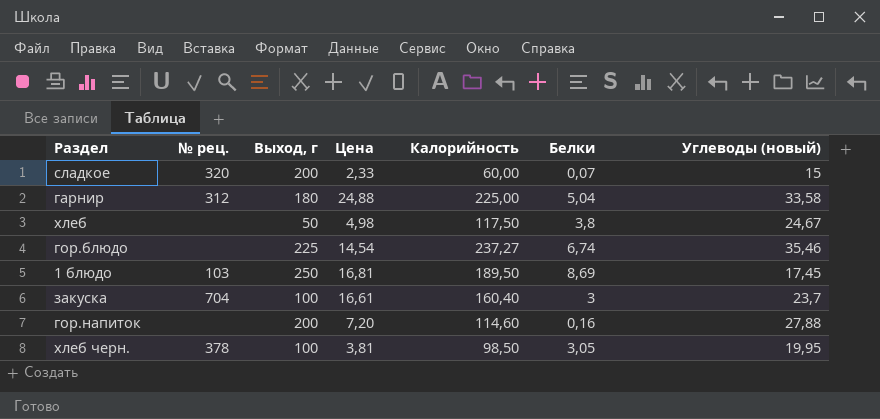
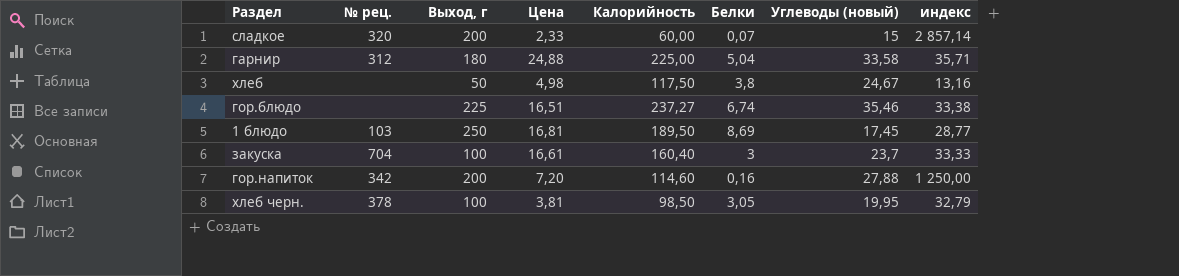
column индекс | formula: none -> [Выход, г] / [Белки]
гор.блюдо | Цена: 14,54 -> 16,51
гор.напиток | № рец.: none -> 342

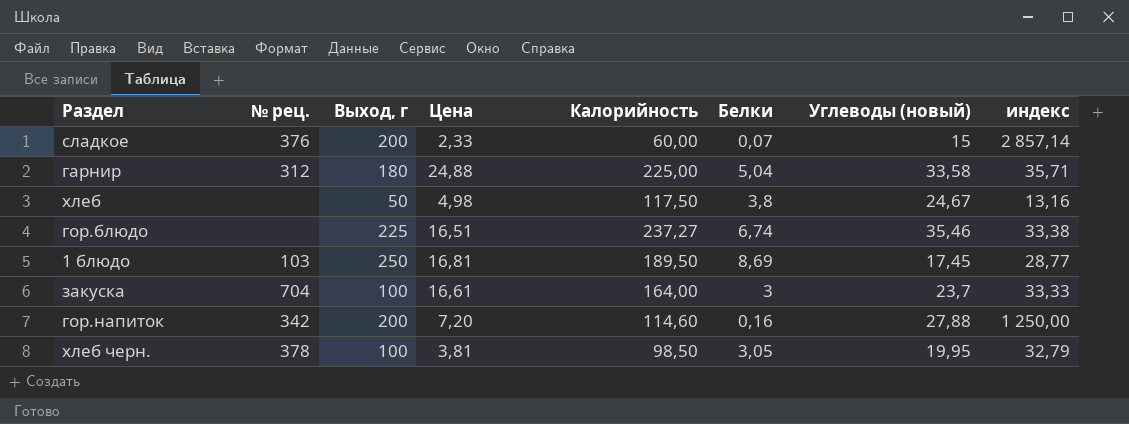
сладкое | № рец.: 320 -> 376
закуска | Калорийность: 160,40 -> 164,00

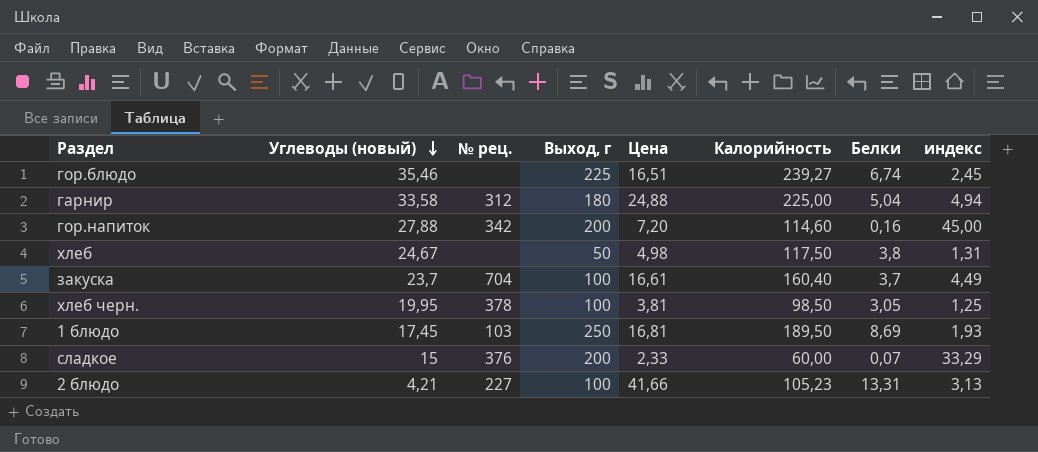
row order: none -> Углеводы (новый) descending
column Углеводы (новый) | position: 7 -> 2
column индекс | formula: [Выход, г] / [Белки] -> [Цена] / [Белки]
гор.блюдо | Калорийность: 237,27 -> 239,27
закуска | Калорийность: 164,00 -> 160,40
закуска | Белки: 3 -> 3,7
row 2 блюдо: none -> 4,21 | 227 | 100 | 41,66 | 105,23 | 13,31 | 3,13

